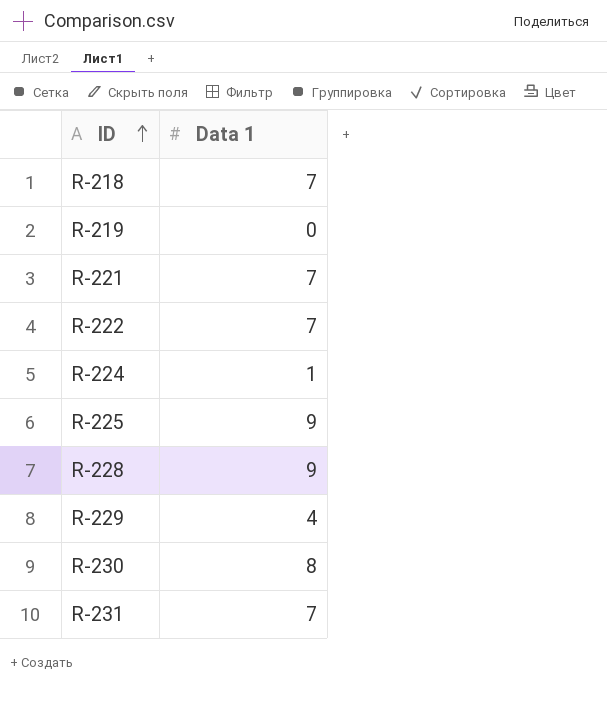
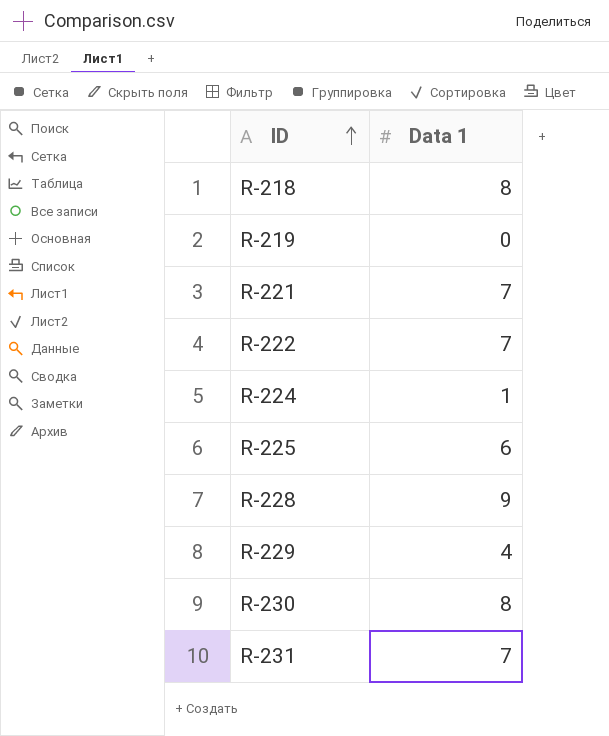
R-218 | Data 1: 7 -> 8
R-225 | Data 1: 9 -> 6

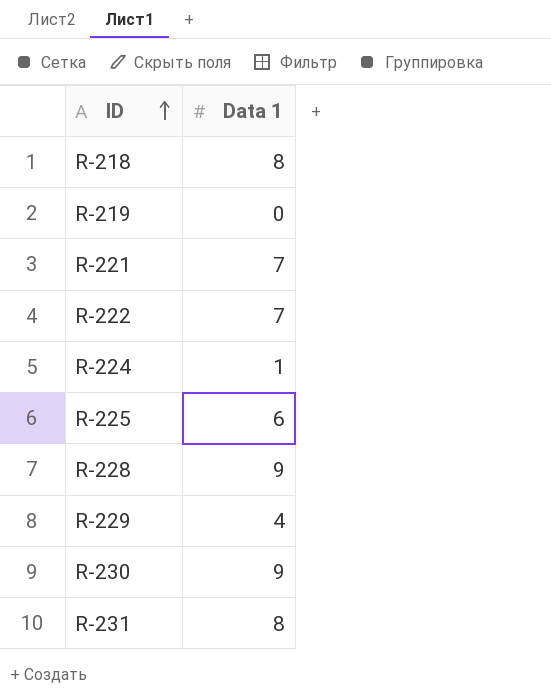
R-230 | Data 1: 8 -> 9
R-231 | Data 1: 7 -> 8

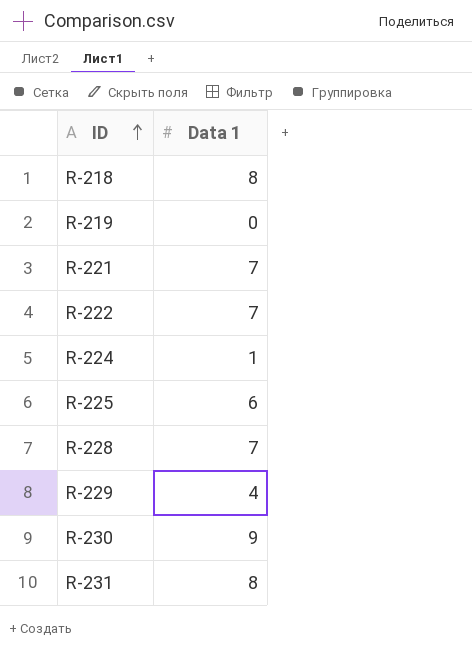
R-228 | Data 1: 9 -> 7

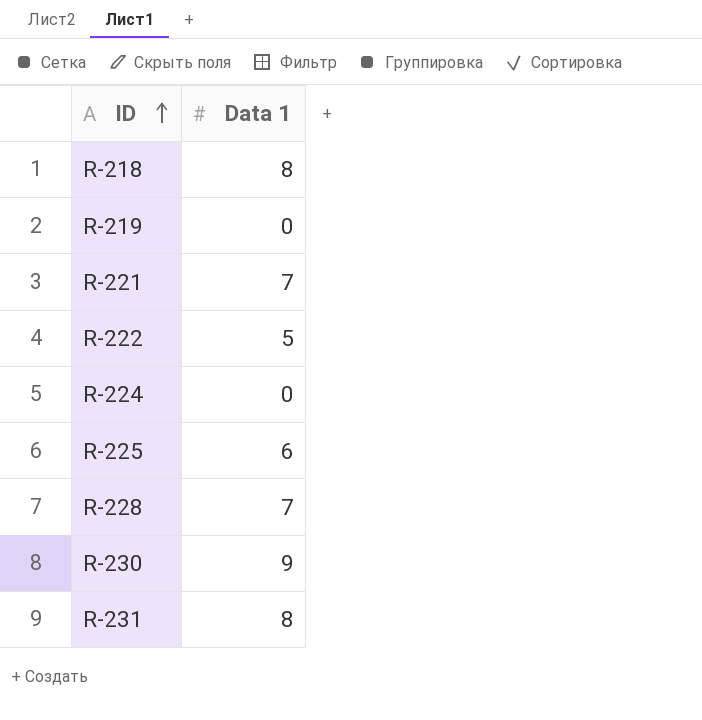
row R-229: 4 -> none
R-222 | Data 1: 7 -> 5
R-224 | Data 1: 1 -> 0

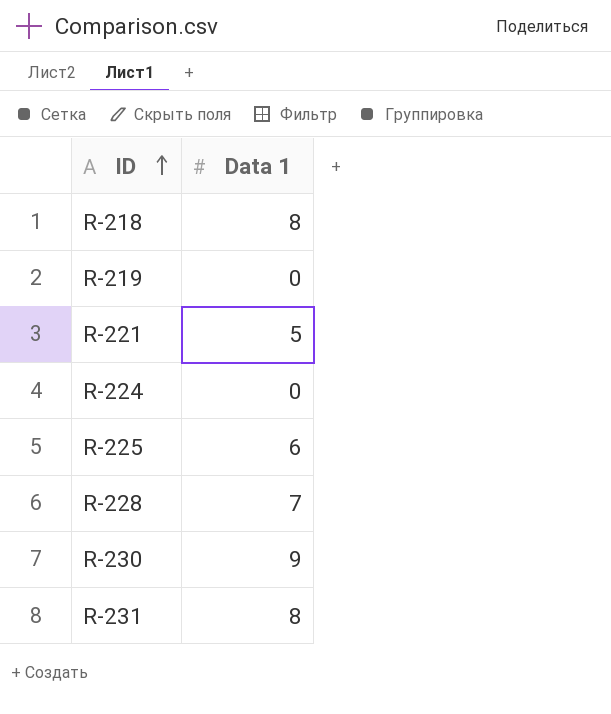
row R-222: 5 -> none
R-221 | Data 1: 7 -> 5

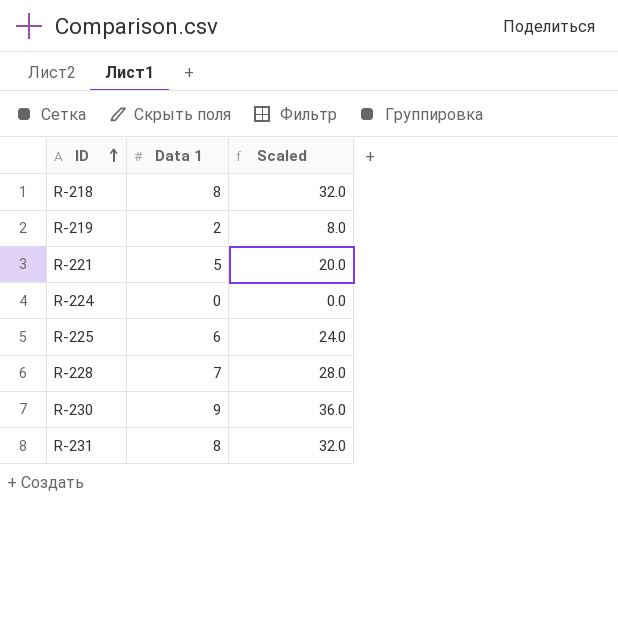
column Scaled | formula: none -> [Data 1] * 4
R-219 | Data 1: 0 -> 2

